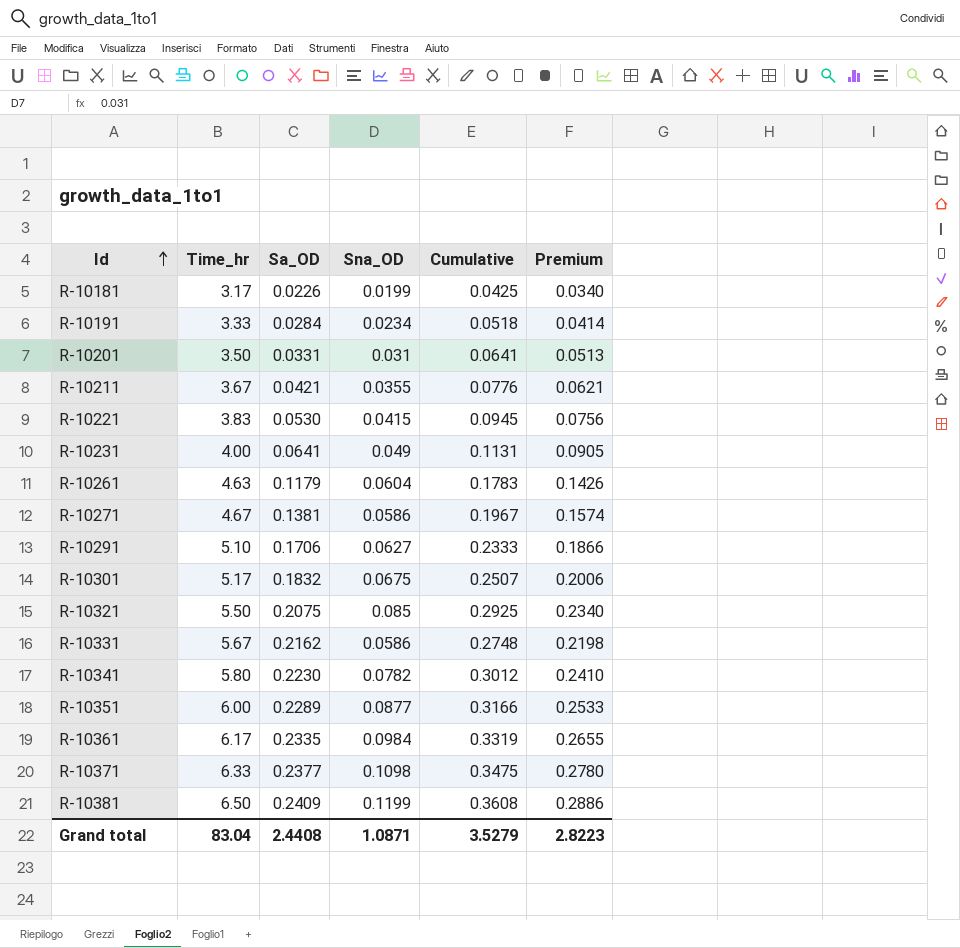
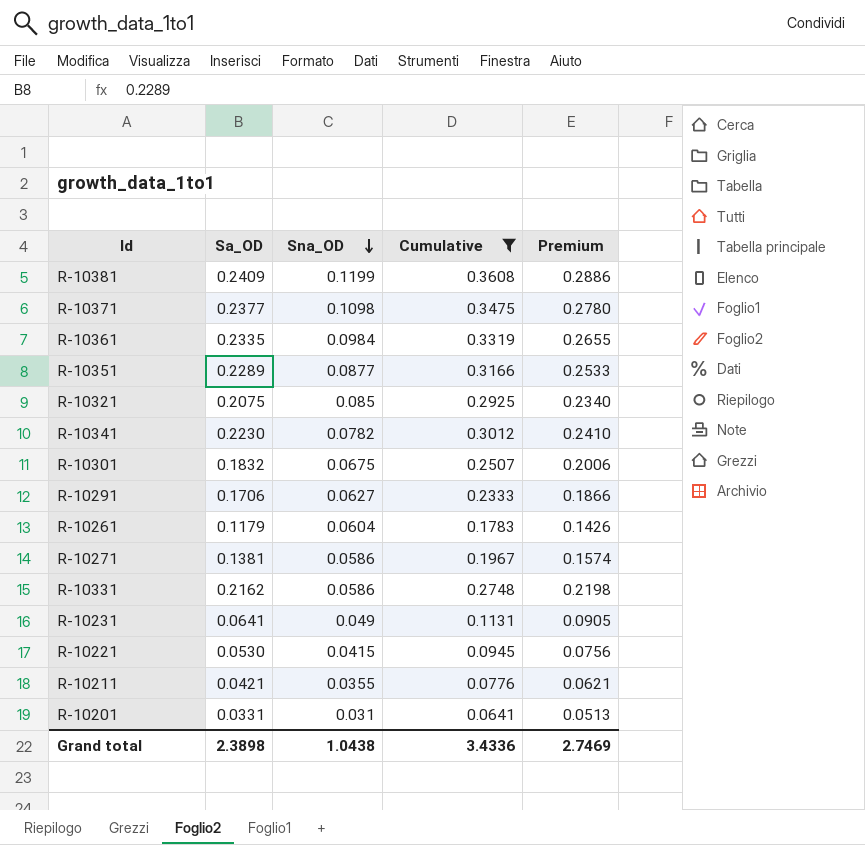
filter: none -> Cumulative >= 0.0641
row order: Id ascending -> Sna_OD descending
column Time_hr | position: 2 -> none
Grand total | Sa_OD: 2.4408 -> 2.3898
Grand total | Sna_OD: 1.0871 -> 1.0438
Grand total | Cumulative: 3.5279 -> 3.4336
Grand total | Premium: 2.8223 -> 2.7469

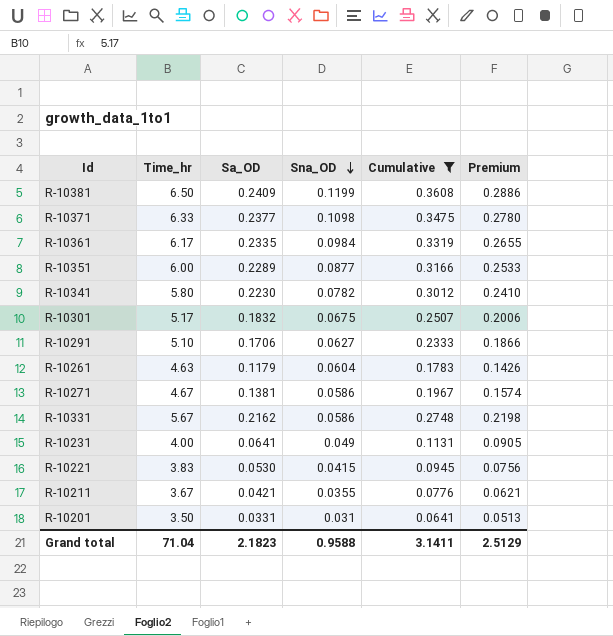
column Time_hr | position: none -> 2
row R-10321: 0.2075 | 0.085 | 0.2925 | 0.2340 -> none
Grand total | Sa_OD: 2.3898 -> 2.1823
Grand total | Sna_OD: 1.0438 -> 0.9588
Grand total | Cumulative: 3.4336 -> 3.1411
Grand total | Premium: 2.7469 -> 2.5129

